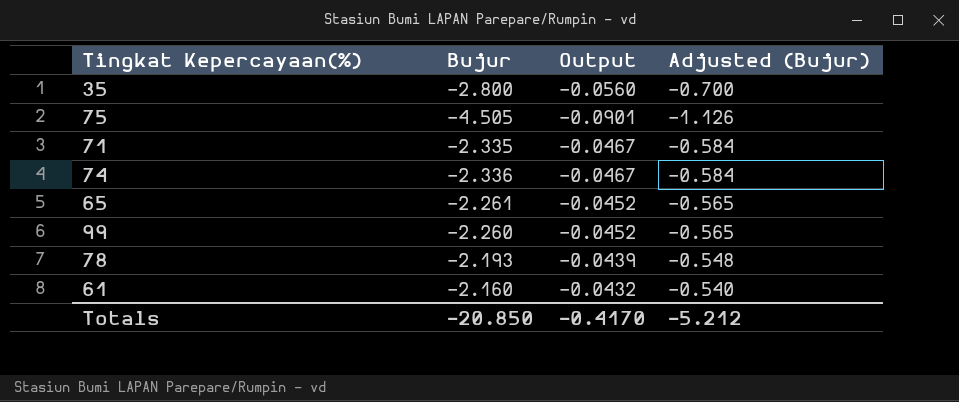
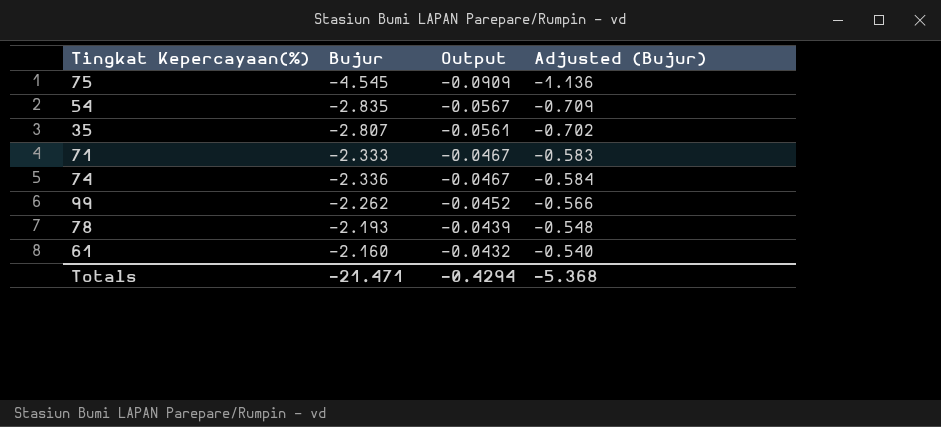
row order: none -> Output ascending
row 65: -2.261 | -0.0452 | -0.565 -> none
75 | Bujur: -4.505 -> -4.545
75 | Output: -0.0901 -> -0.0909
75 | Adjusted (Bujur): -1.126 -> -1.136
row 54: none -> -2.835 | -0.0567 | -0.709
35 | Bujur: -2.800 -> -2.807
35 | Output: -0.0560 -> -0.0561
35 | Adjusted (Bujur): -0.700 -> -0.702
71 | Bujur: -2.335 -> -2.333
71 | Adjusted (Bujur): -0.584 -> -0.583
99 | Bujur: -2.260 -> -2.262
99 | Adjusted (Bujur): -0.565 -> -0.566
Totals | Bujur: -20.850 -> -21.471
Totals | Output: -0.4170 -> -0.4294
Totals | Adjusted (Bujur): -5.212 -> -5.368

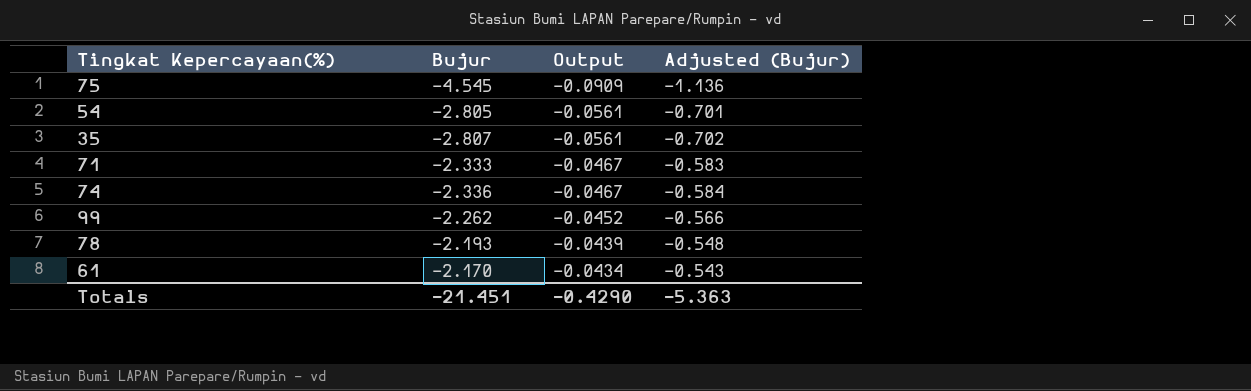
54 | Bujur: -2.835 -> -2.805
54 | Output: -0.0567 -> -0.0561
54 | Adjusted (Bujur): -0.709 -> -0.701
61 | Bujur: -2.160 -> -2.170
61 | Output: -0.0432 -> -0.0434
61 | Adjusted (Bujur): -0.540 -> -0.543
Totals | Bujur: -21.471 -> -21.451
Totals | Output: -0.4294 -> -0.4290
Totals | Adjusted (Bujur): -5.368 -> -5.363

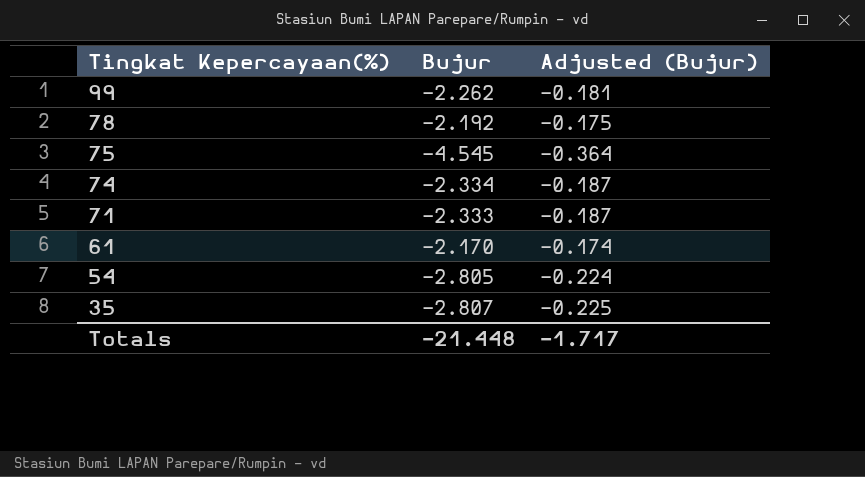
row order: Output ascending -> Tingkat Kepercayaan(%) descending
column Output | formula: [Bujur] * 0.02 -> none
column Adjusted (Bujur) | formula: [Bujur] * 0.25 -> [Bujur] * 0.08
78 | Bujur: -2.193 -> -2.192
74 | Bujur: -2.336 -> -2.334
Totals | Bujur: -21.451 -> -21.448
Totals | Adjusted (Bujur): -5.363 -> -1.717

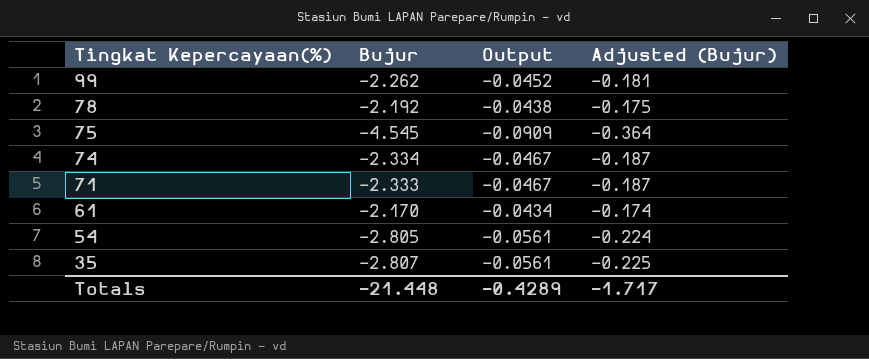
column Output | formula: none -> [Bujur] * 0.02

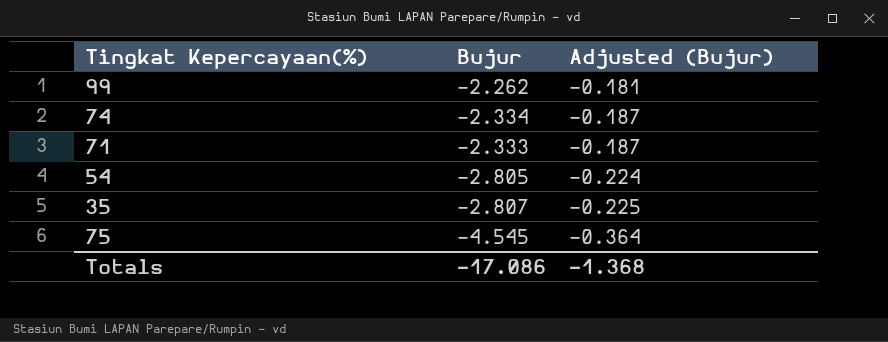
row order: Tingkat Kepercayaan(%) descending -> Adjusted (Bujur) descending
column Output | formula: [Bujur] * 0.02 -> none
row 78: -2.192 | -0.0438 | -0.175 -> none
row 61: -2.170 | -0.0434 | -0.174 -> none
Totals | Bujur: -21.448 -> -17.086
Totals | Adjusted (Bujur): -1.717 -> -1.368

